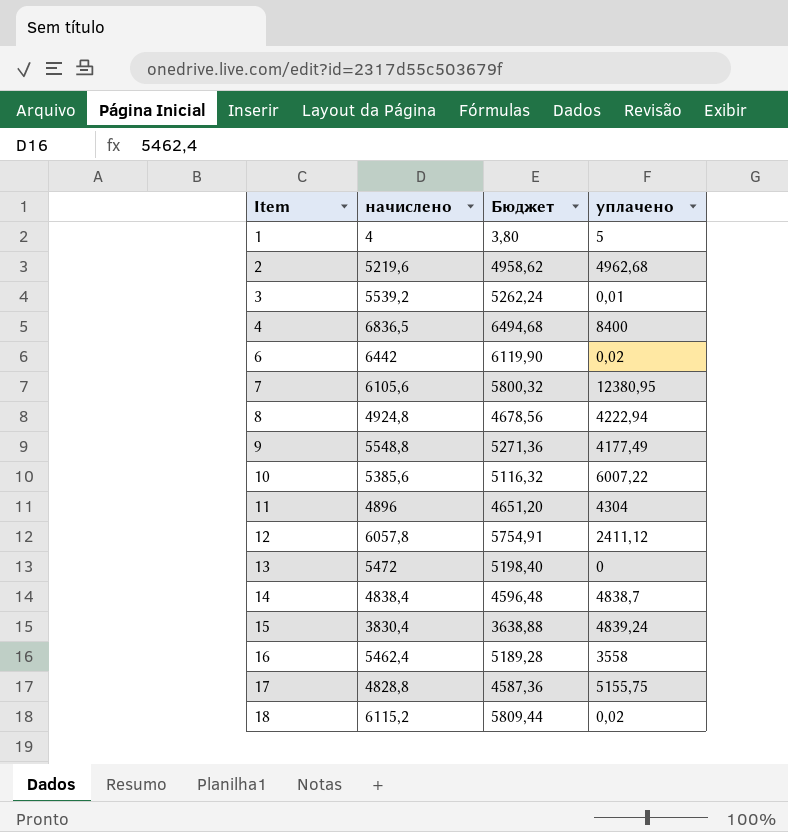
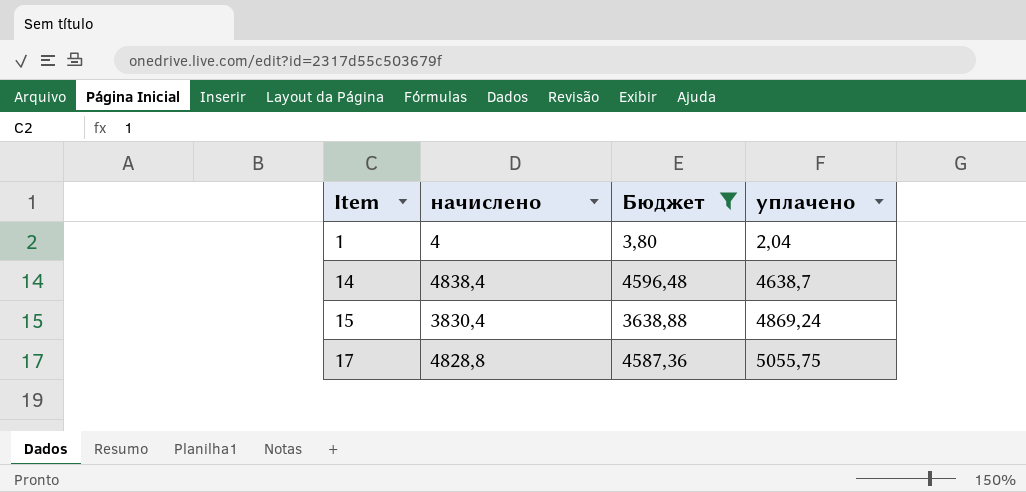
filter: none -> Бюджет <= 4596,48
1 | уплачено: 5 -> 2,04
14 | уплачено: 4838,7 -> 4638,7
15 | уплачено: 4839,24 -> 4869,24
17 | уплачено: 5155,75 -> 5055,75

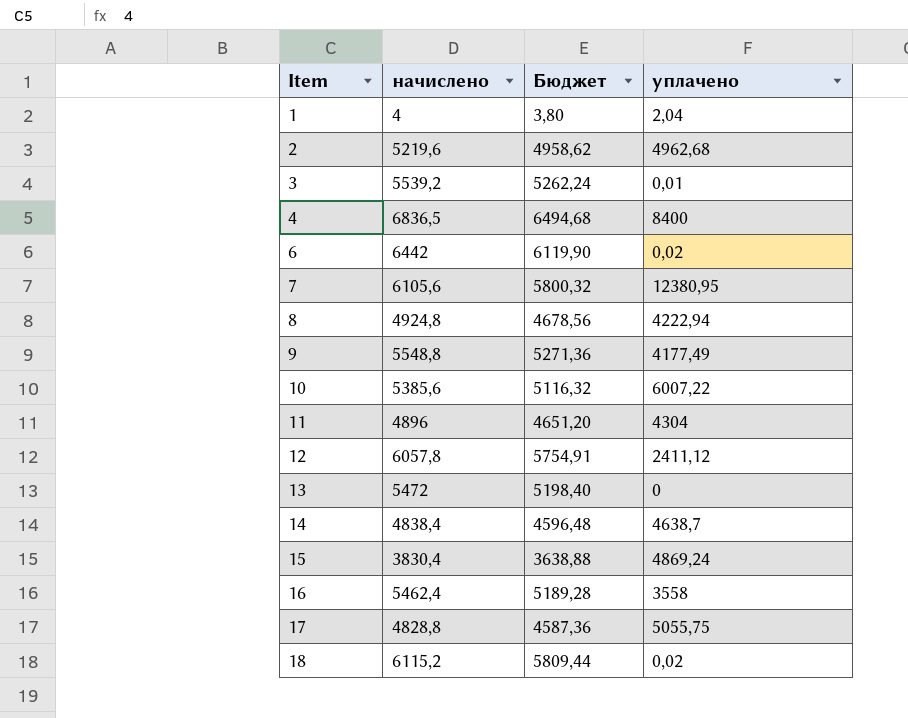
filter: Бюджет <= 4596,48 -> none

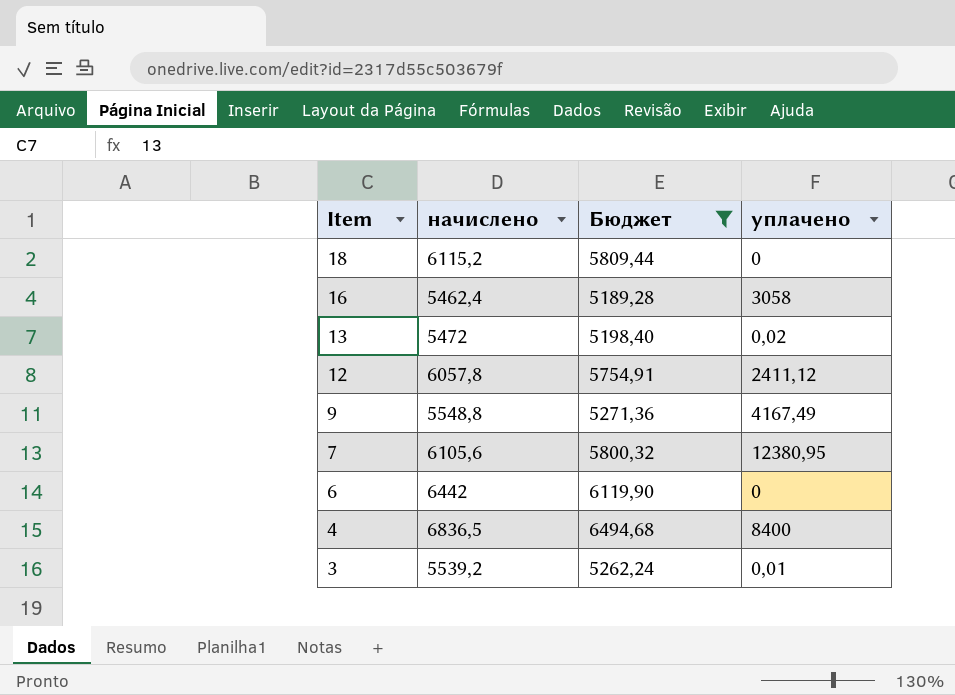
filter: none -> Бюджет >= 5189,28
row order: Item ascending -> Item descending
18 | уплачено: 0,02 -> 0
16 | уплачено: 3558 -> 3058
13 | уплачено: 0 -> 0,02
9 | уплачено: 4177,49 -> 4167,49
6 | уплачено: 0,02 -> 0

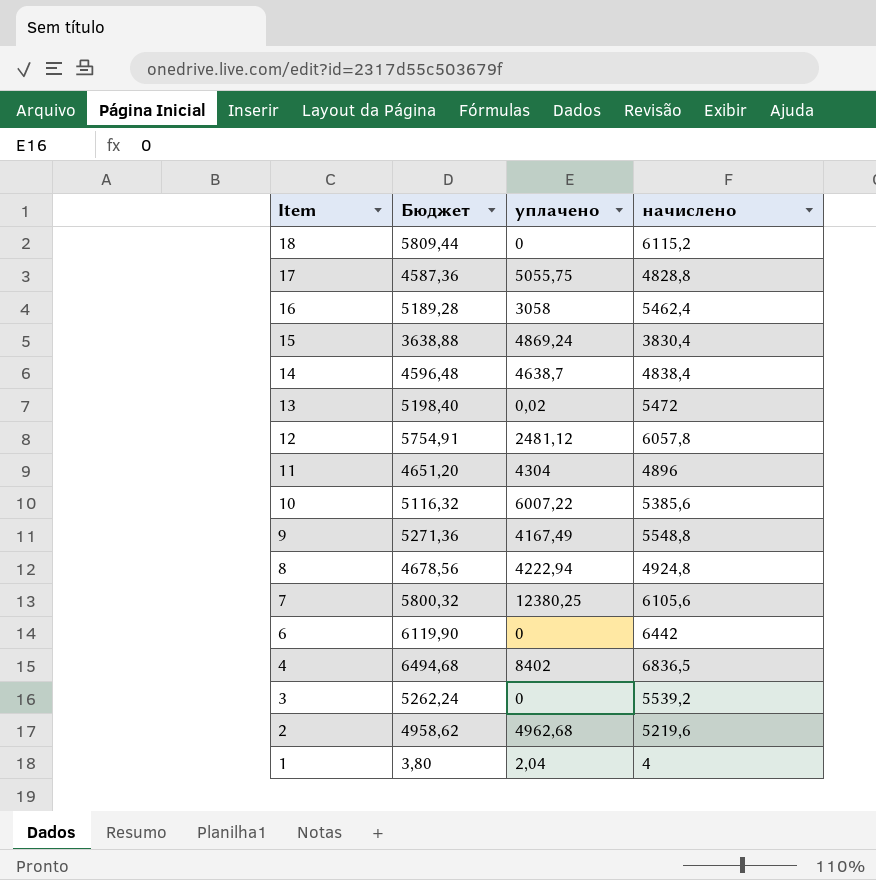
filter: Бюджет >= 5189,28 -> none
column начислено | position: 2 -> 4
12 | уплачено: 2411,12 -> 2481,12
7 | уплачено: 12380,95 -> 12380,25
4 | уплачено: 8400 -> 8402
3 | уплачено: 0,01 -> 0

